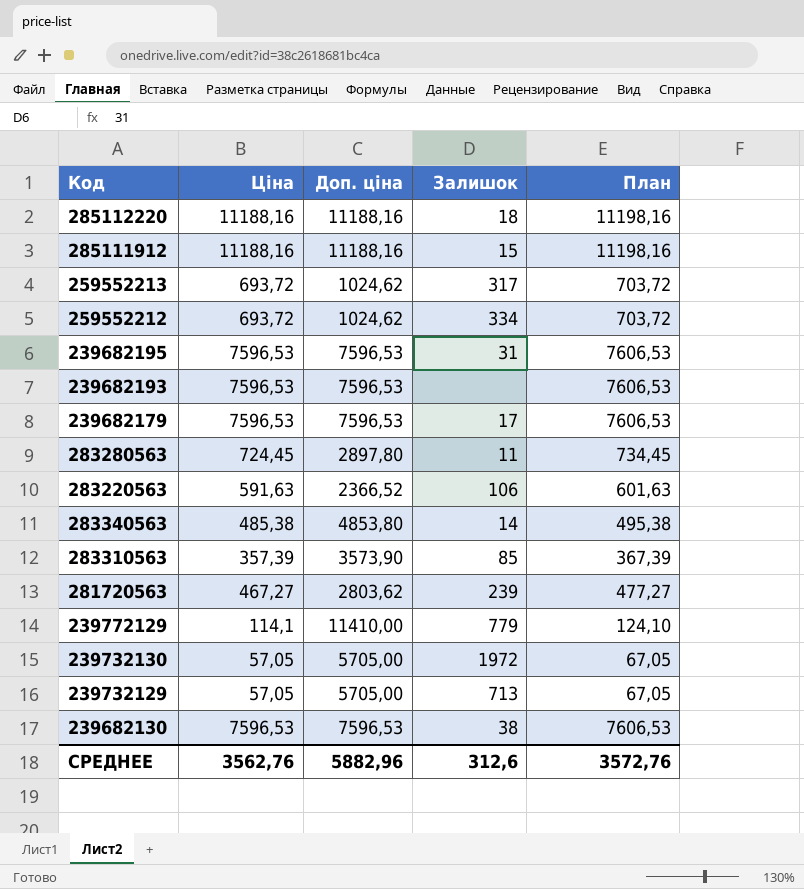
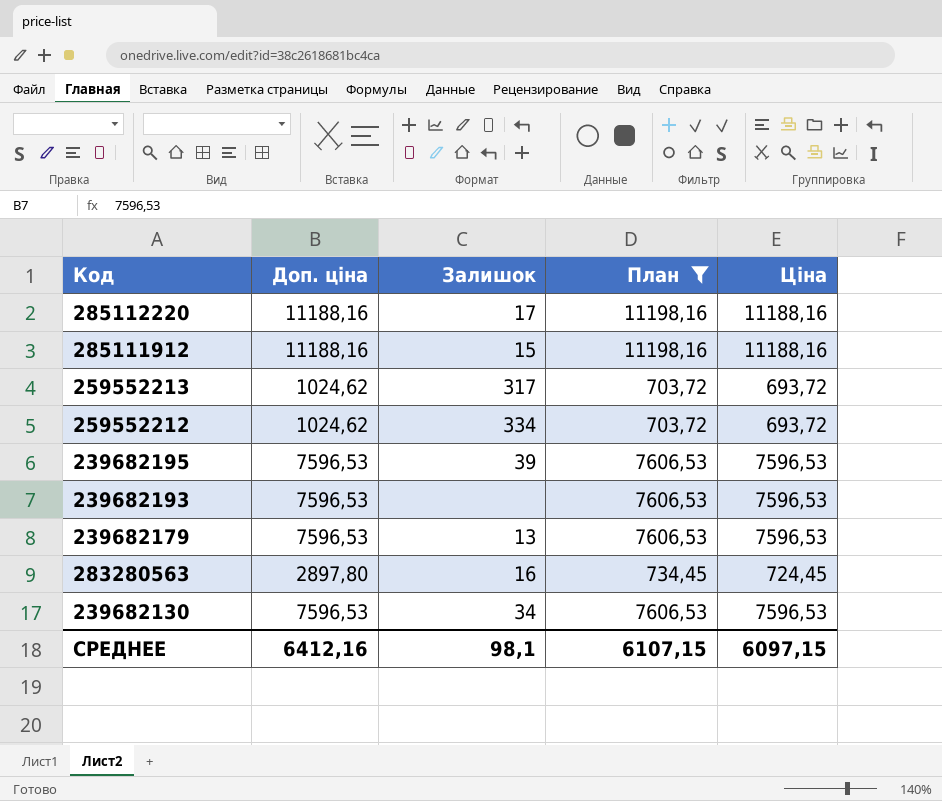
filter: none -> План >= 703,72
column Ціна | position: 2 -> 5
285112220 | Залишок: 18 -> 17
239682195 | Залишок: 31 -> 39
239682179 | Залишок: 17 -> 13
283280563 | Залишок: 11 -> 16
239682130 | Залишок: 38 -> 34
СРЕДНЕЕ | Доп. ціна: 5882,96 -> 6412,16
СРЕДНЕЕ | Залишок: 312,6 -> 98,1
СРЕДНЕЕ | План: 3572,76 -> 6107,15
СРЕДНЕЕ | Ціна: 3562,76 -> 6097,15

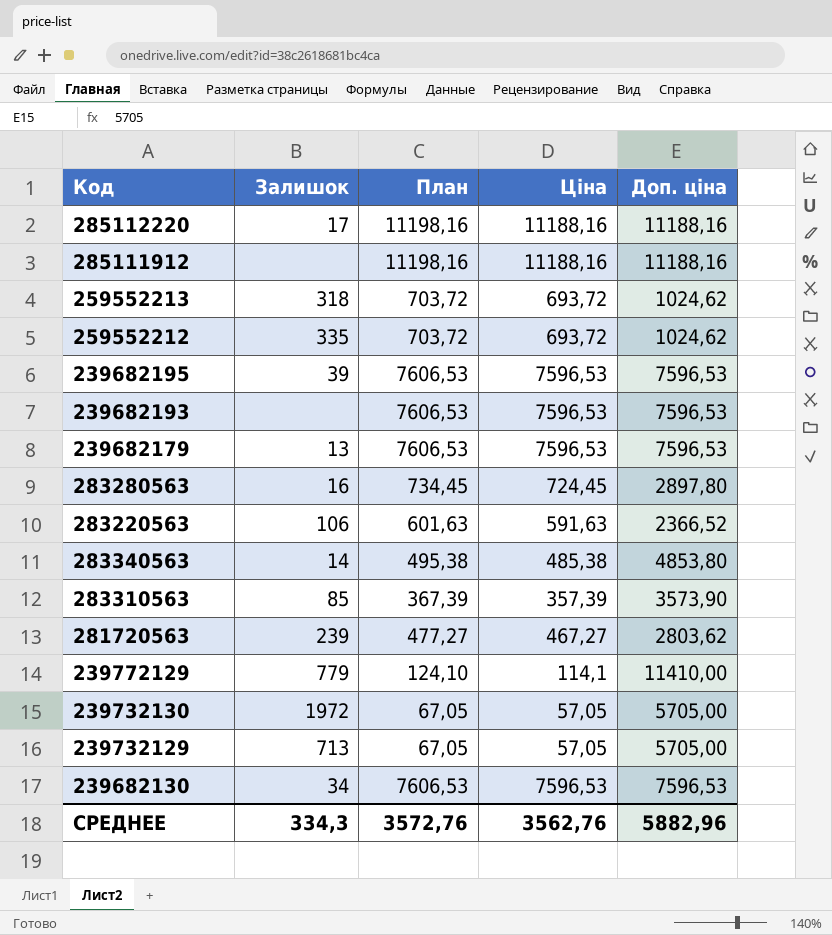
filter: План >= 703,72 -> none
column Доп. ціна | position: 2 -> 5
285111912 | Залишок: 15 -> none
259552213 | Залишок: 317 -> 318
259552212 | Залишок: 334 -> 335
СРЕДНЕЕ | Залишок: 98,1 -> 334,3
СРЕДНЕЕ | План: 6107,15 -> 3572,76
СРЕДНЕЕ | Ціна: 6097,15 -> 3562,76
СРЕДНЕЕ | Доп. ціна: 6412,16 -> 5882,96

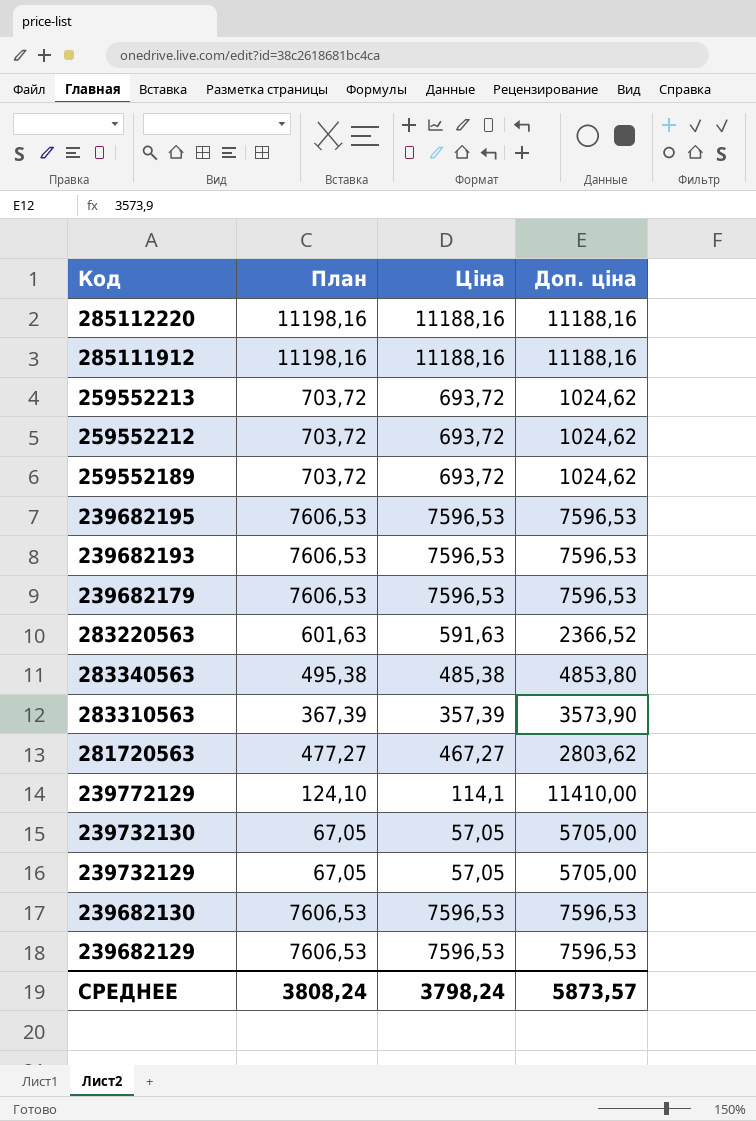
column Залишок | position: 2 -> none
row 283280563: 16 | 734,45 | 724,45 | 2897,80 -> none
row 259552189: none -> 703,72 | 693,72 | 1024,62
row 239682129: none -> 7606,53 | 7596,53 | 7596,53
СРЕДНЕЕ | План: 3572,76 -> 3808,24
СРЕДНЕЕ | Ціна: 3562,76 -> 3798,24
СРЕДНЕЕ | Доп. ціна: 5882,96 -> 5873,57

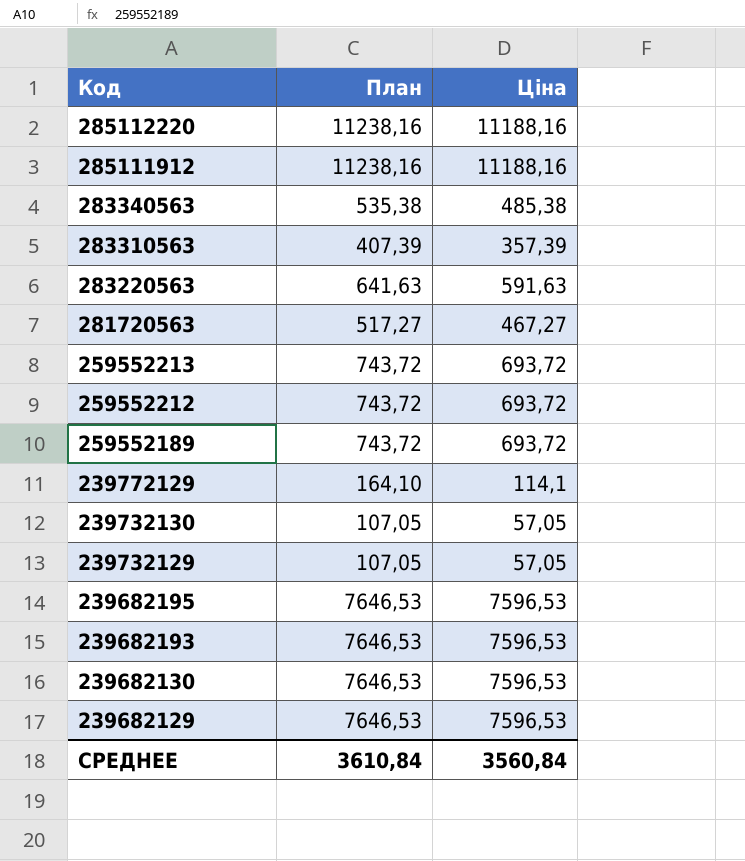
row order: none -> Код descending
column Доп. ціна | position: 4 -> none
column План | formula: [Ціна] + 10 -> [Ціна] + 50
row 239682179: 7606,53 | 7596,53 | 7596,53 -> none
СРЕДНЕЕ | План: 3808,24 -> 3610,84
СРЕДНЕЕ | Ціна: 3798,24 -> 3560,84

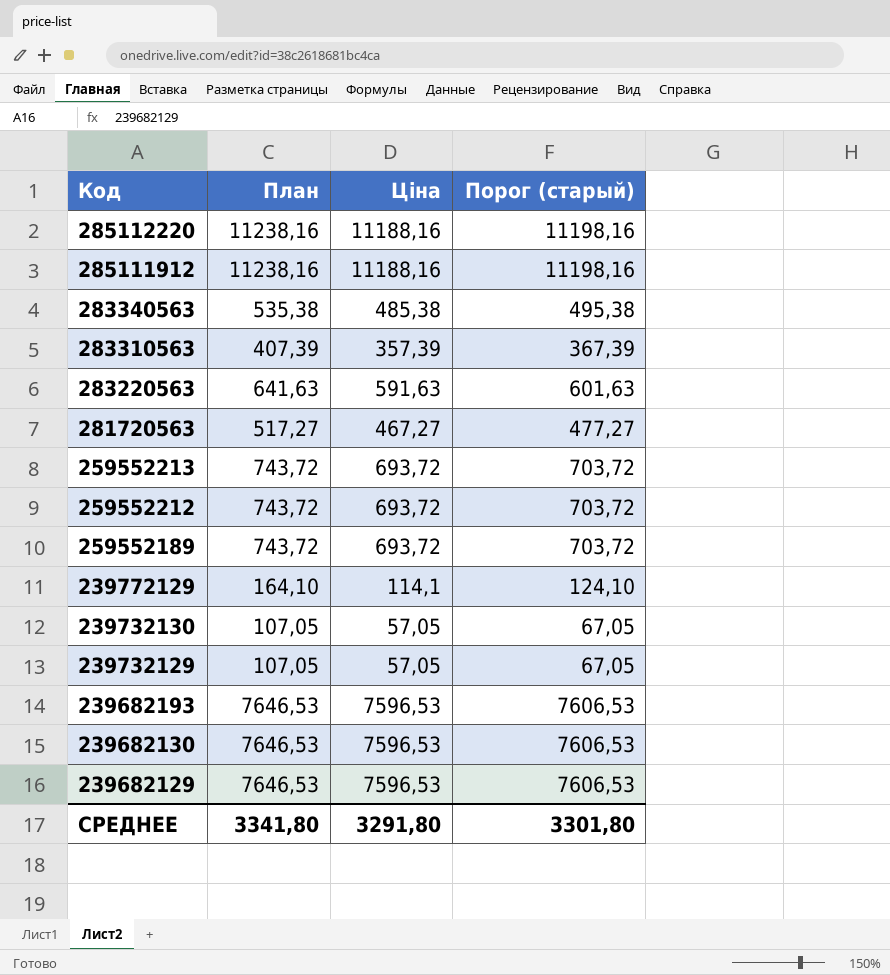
column Порог (старый) | formula: none -> [Ціна] + 10
row 239682195: 7646,53 | 7596,53 -> none
СРЕДНЕЕ | План: 3610,84 -> 3341,80
СРЕДНЕЕ | Ціна: 3560,84 -> 3291,80

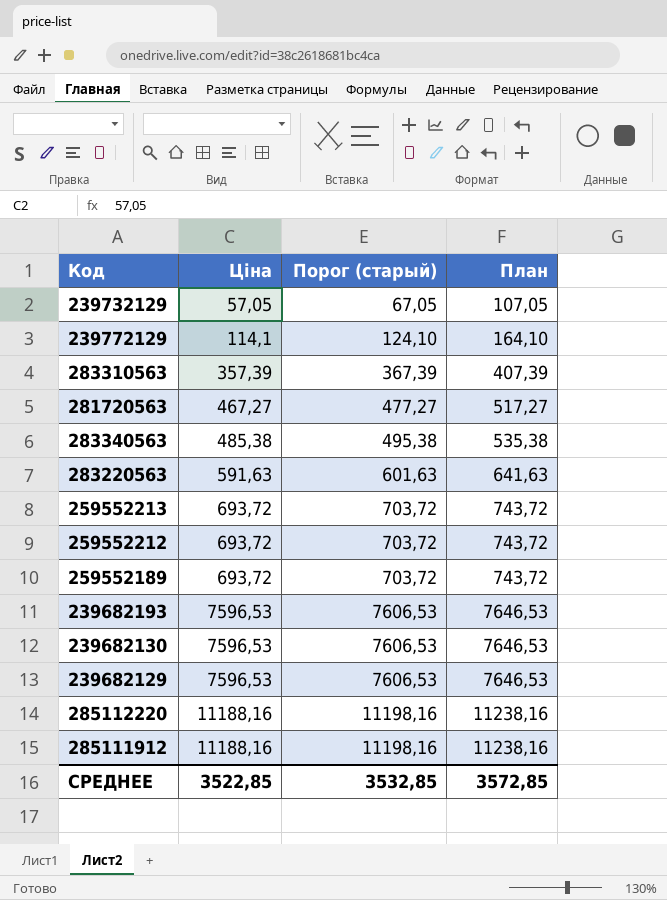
row order: Код descending -> Ціна ascending
column План | position: 2 -> 4
row 239732130: 107,05 | 57,05 | 67,05 -> none
СРЕДНЕЕ | Ціна: 3291,80 -> 3522,85
СРЕДНЕЕ | Порог (старый): 3301,80 -> 3532,85
СРЕДНЕЕ | План: 3341,80 -> 3572,85

